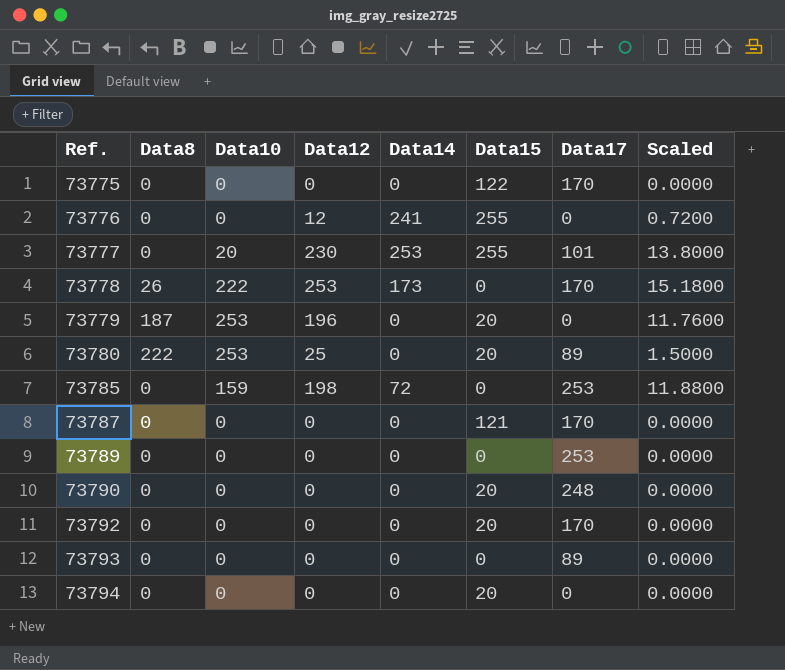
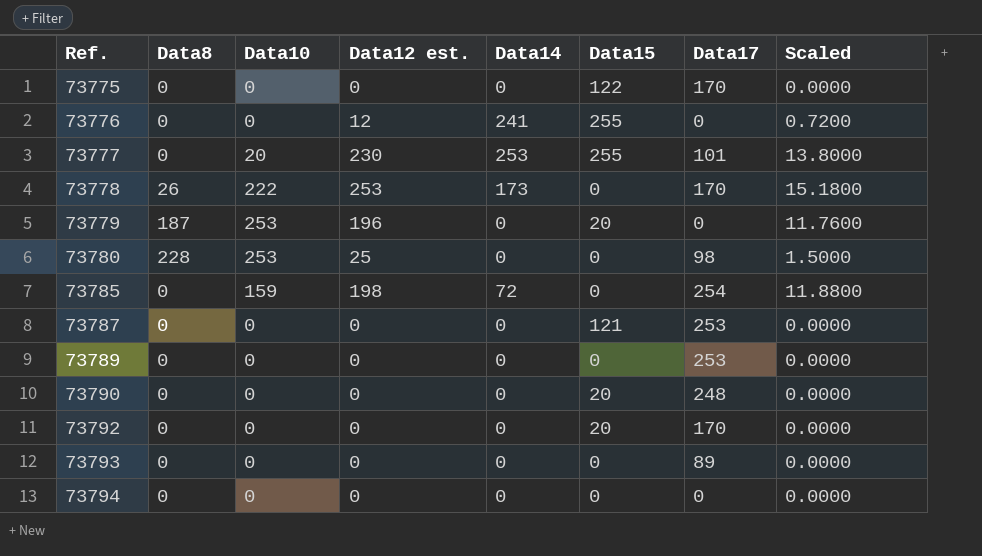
column name: Data12 -> Data12 est.
73780 | Data8: 222 -> 228
73780 | Data15: 20 -> 0
73780 | Data17: 89 -> 98
73785 | Data17: 253 -> 254
73787 | Data17: 170 -> 253
73794 | Data15: 20 -> 0

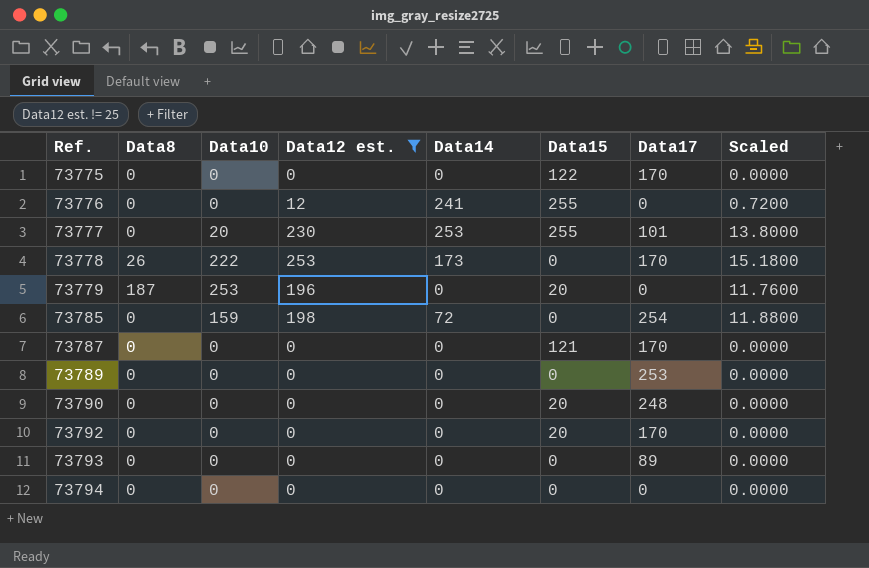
filter: none -> Data12 est. != 25
73787 | Data17: 253 -> 170

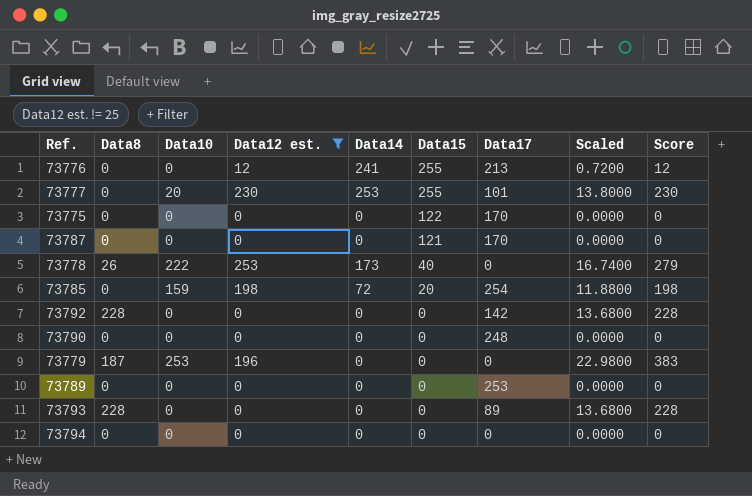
row order: Ref. ascending -> Data15 descending
column Scaled | formula: [Data12 est.] * 0.06 -> [Score] * 0.06
column Score | formula: none -> [Data8] + [Data12 est.]
73776 | Data17: 0 -> 213
73778 | Data15: 0 -> 40
73778 | Data17: 170 -> 0
73785 | Data15: 0 -> 20
73792 | Data8: 0 -> 228
73792 | Data15: 20 -> 0
73792 | Data17: 170 -> 142
73790 | Data15: 20 -> 0
73779 | Data15: 20 -> 0
73793 | Data8: 0 -> 228

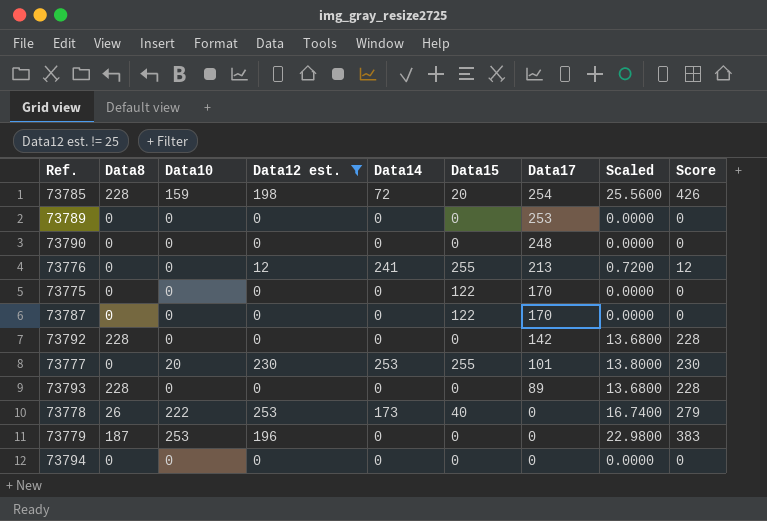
row order: Data15 descending -> Data17 descending
73785 | Data8: 0 -> 228
73785 | Scaled: 11.8800 -> 25.5600
73785 | Score: 198 -> 426
73787 | Data15: 121 -> 122

